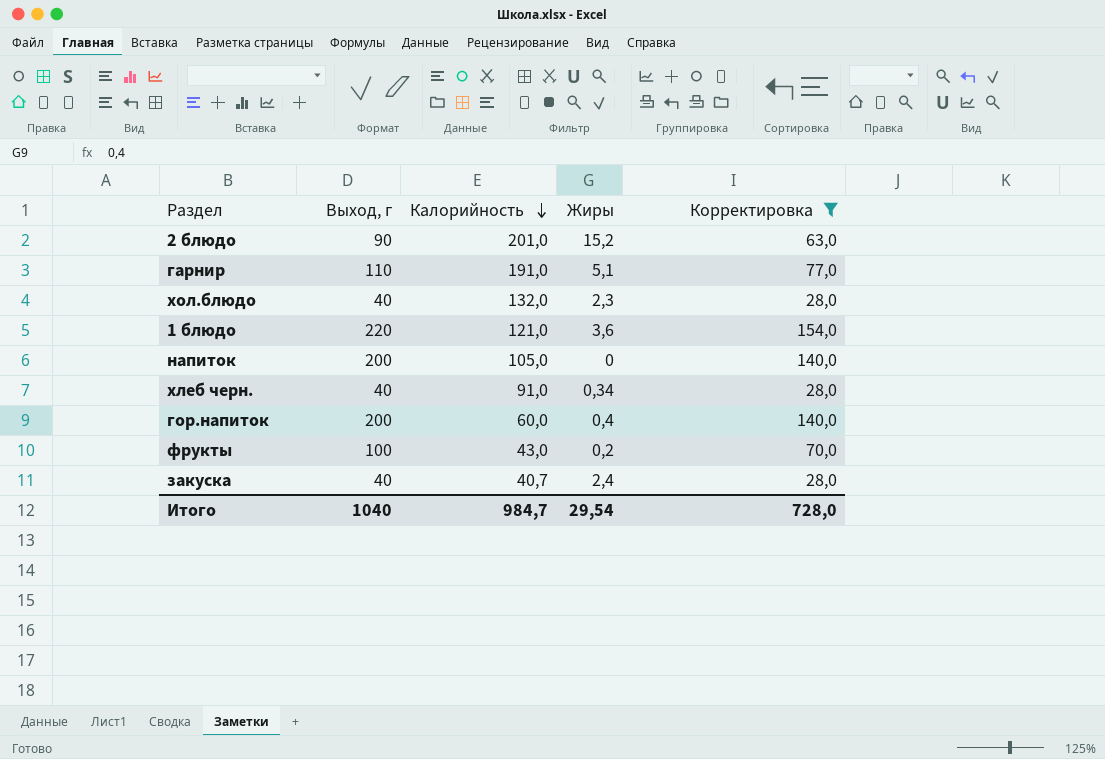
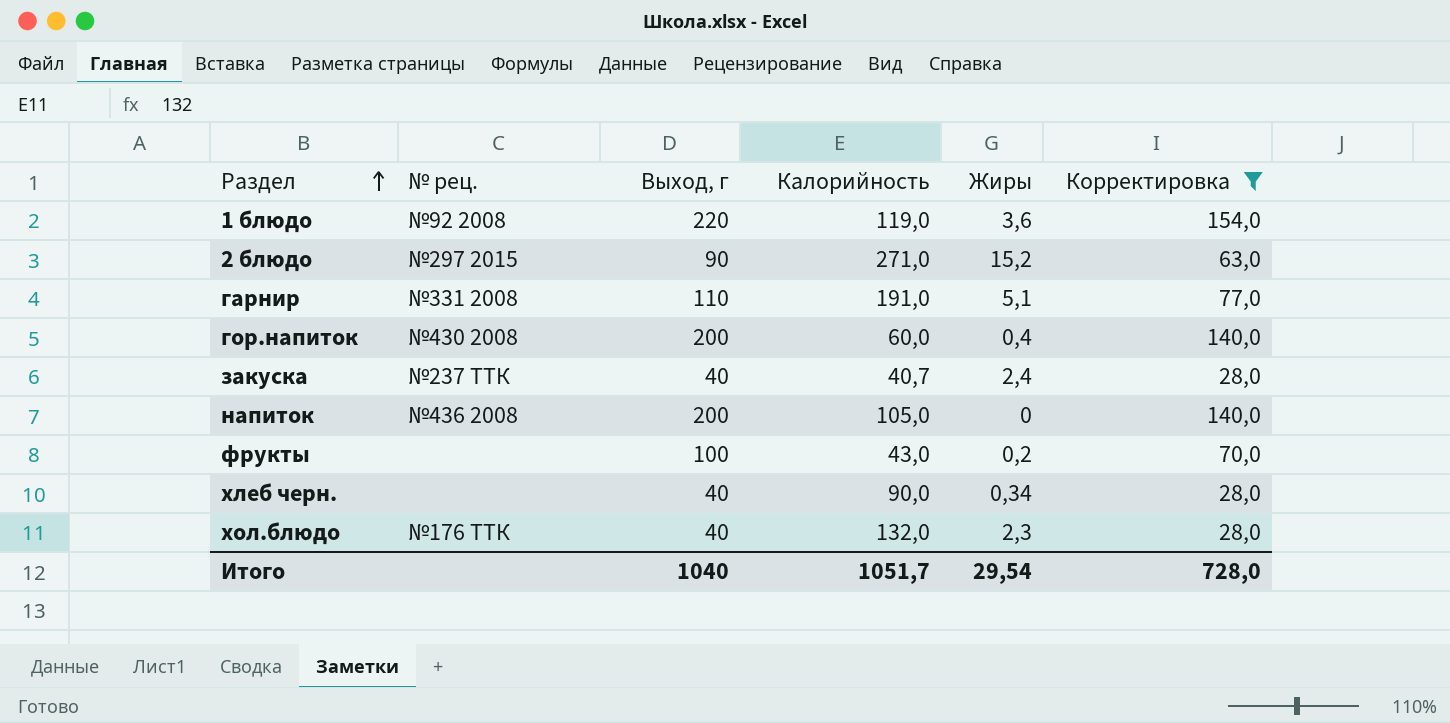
row order: Калорийность descending -> Раздел ascending
column № рец. | position: none -> 2
1 блюдо | Калорийность: 121,0 -> 119,0
2 блюдо | Калорийность: 201,0 -> 271,0
хлеб черн. | Калорийность: 91,0 -> 90,0
Итого | Калорийность: 984,7 -> 1051,7

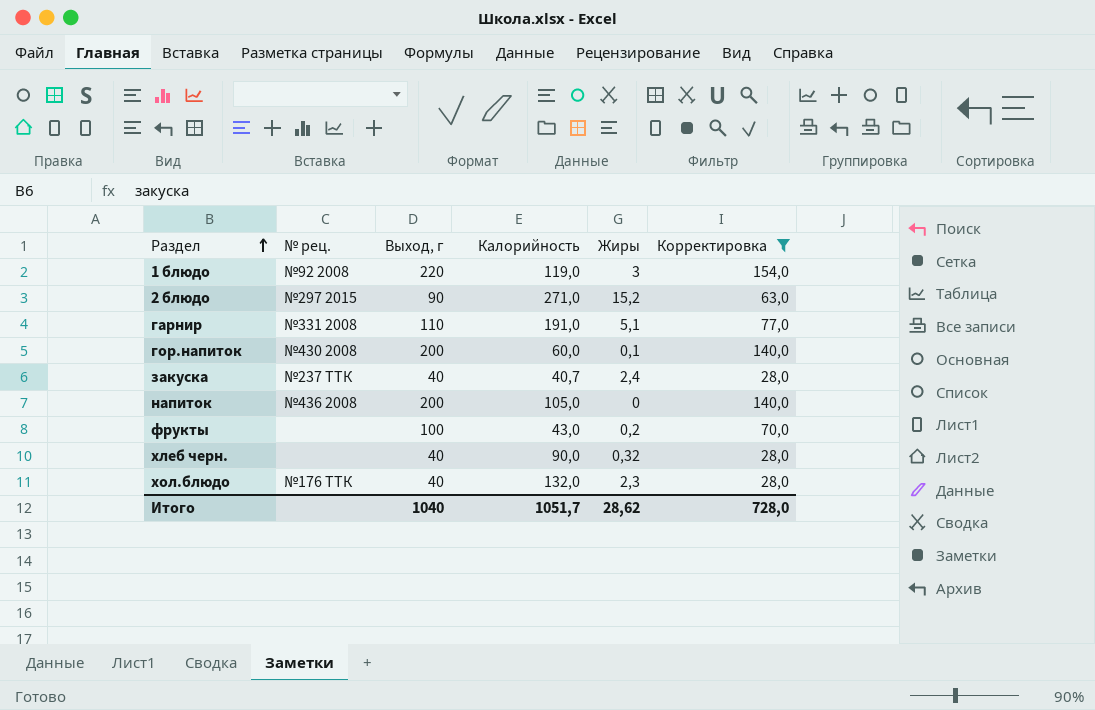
1 блюдо | Жиры: 3,6 -> 3
гор.напиток | Жиры: 0,4 -> 0,1
хлеб черн. | Жиры: 0,34 -> 0,32
Итого | Жиры: 29,54 -> 28,62

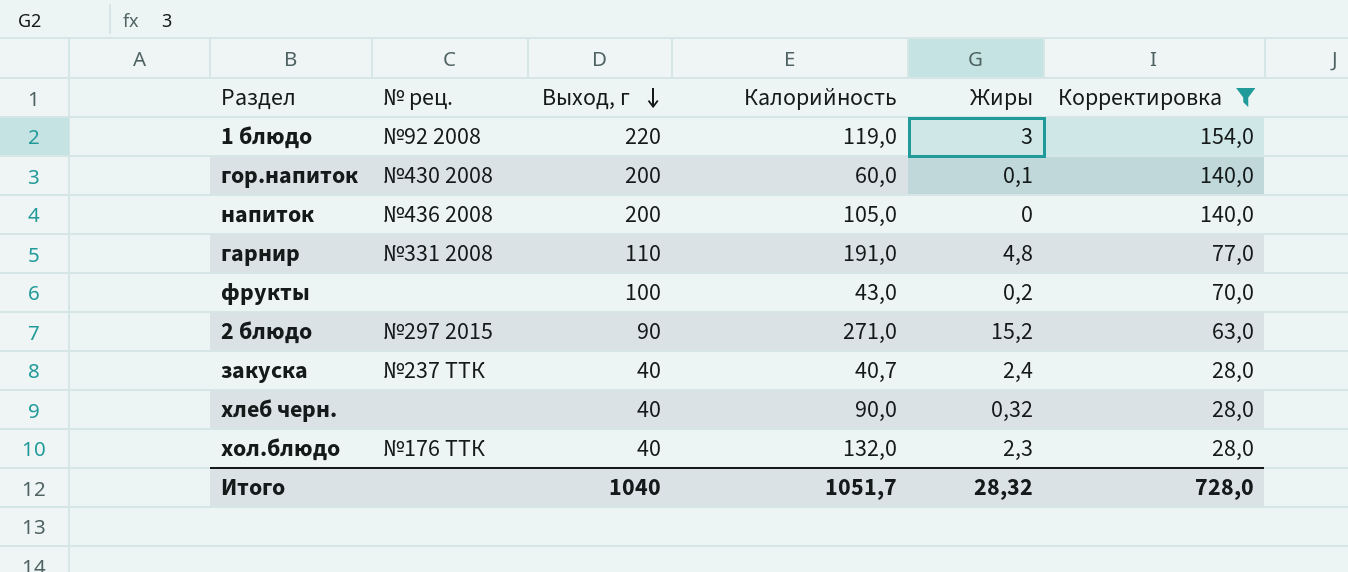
row order: Раздел ascending -> Выход, г descending
гарнир | Жиры: 5,1 -> 4,8
Итого | Жиры: 28,62 -> 28,32

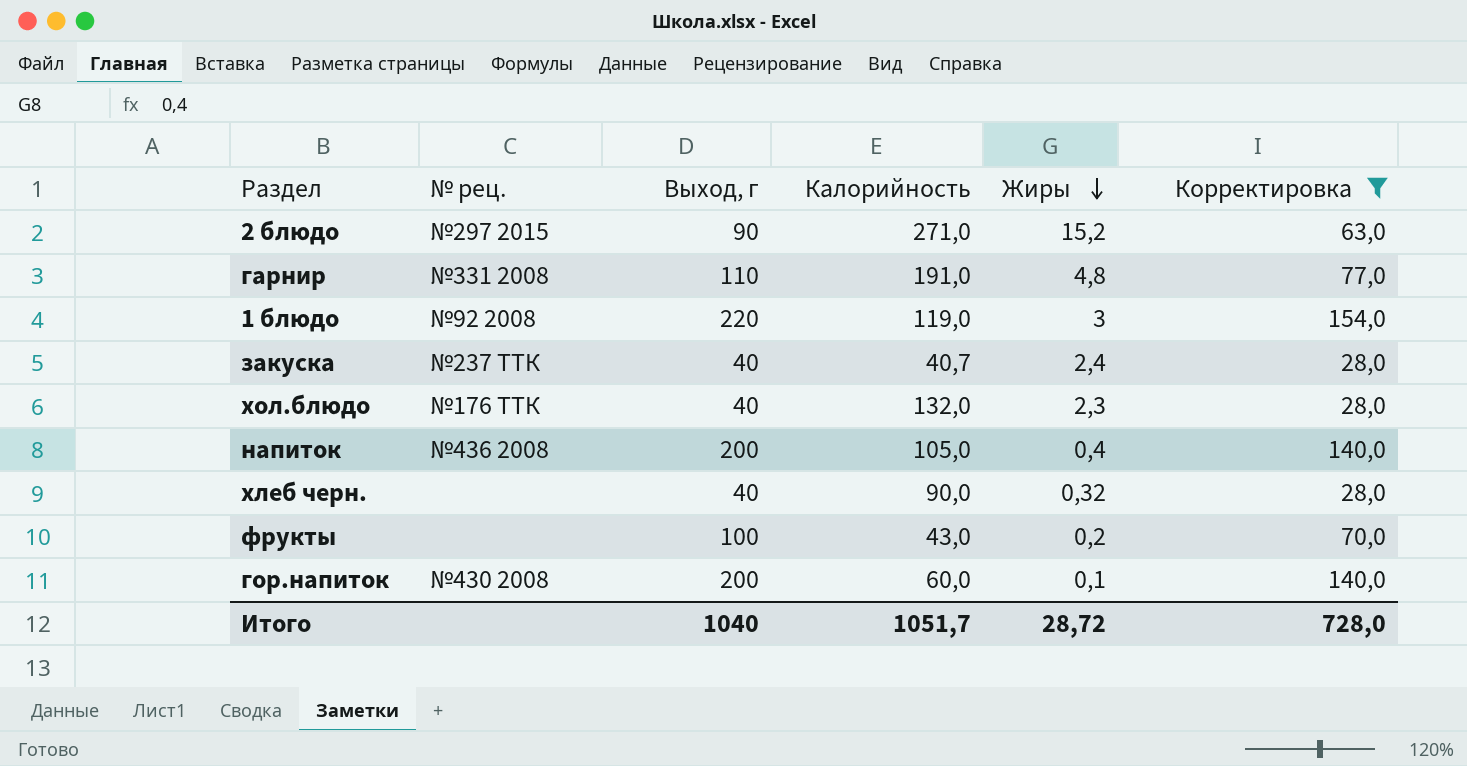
row order: Выход, г descending -> Жиры descending
напиток | Жиры: 0 -> 0,4
Итого | Жиры: 28,32 -> 28,72

